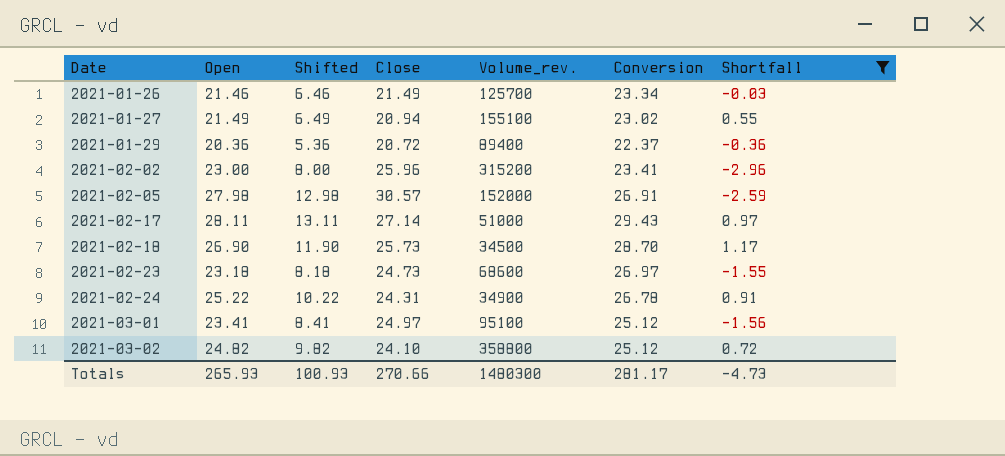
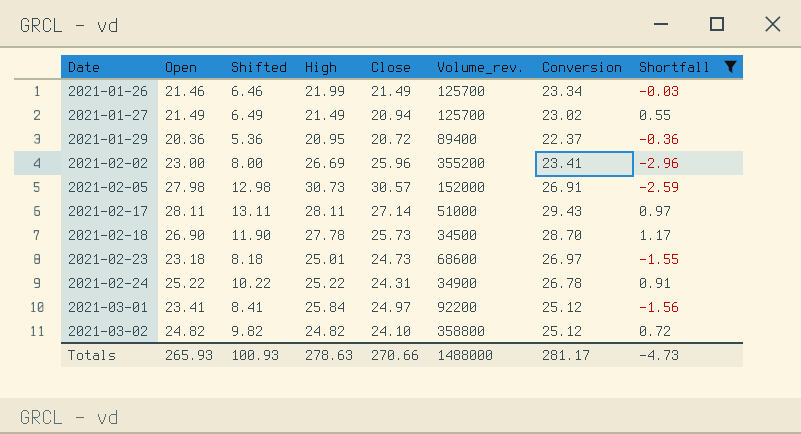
column High | position: none -> 4
2021-01-27 | Volume_rev.: 155100 -> 125700
2021-02-02 | Volume_rev.: 315200 -> 355200
2021-03-01 | Volume_rev.: 95100 -> 92200
Totals | Volume_rev.: 1480300 -> 1488000

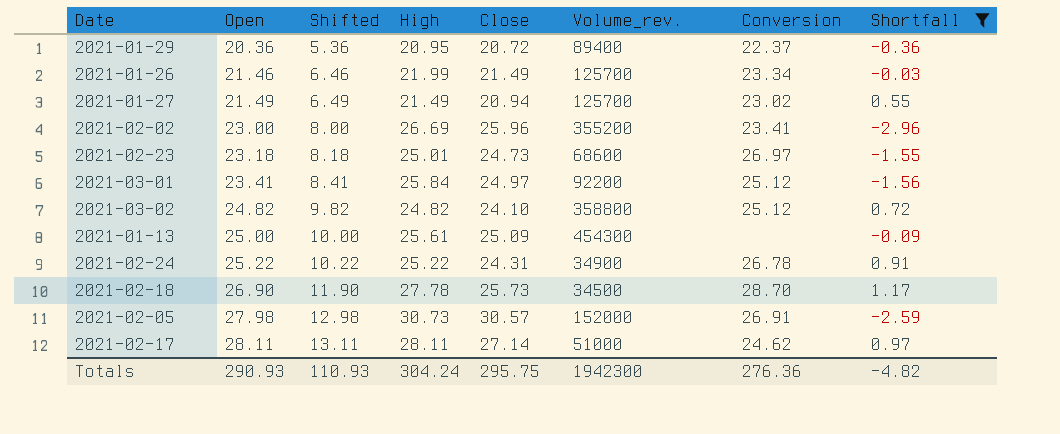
row order: Date ascending -> Open ascending
row 2021-01-13: none -> 25.00 | 10.00 | 25.61 | 25.09 | 454300 | none | -0.09
2021-02-17 | Conversion: 29.43 -> 24.62
Totals | Open: 265.93 -> 290.93
Totals | Shifted: 100.93 -> 110.93
Totals | High: 278.63 -> 304.24
Totals | Close: 270.66 -> 295.75
Totals | Volume_rev.: 1488000 -> 1942300
Totals | Conversion: 281.17 -> 276.36
Totals | Shortfall: -4.73 -> -4.82

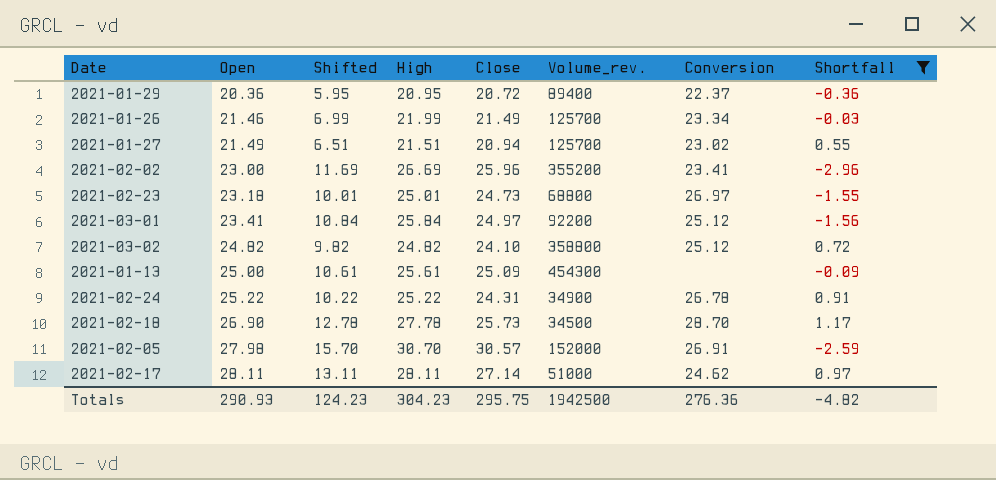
column Shifted | formula: [Open] - 15 -> [High] - 15
2021-01-27 | High: 21.49 -> 21.51
2021-02-23 | Volume_rev.: 68600 -> 68800
2021-02-05 | High: 30.73 -> 30.70
Totals | Shifted: 110.93 -> 124.23
Totals | High: 304.24 -> 304.23
Totals | Volume_rev.: 1942300 -> 1942500

